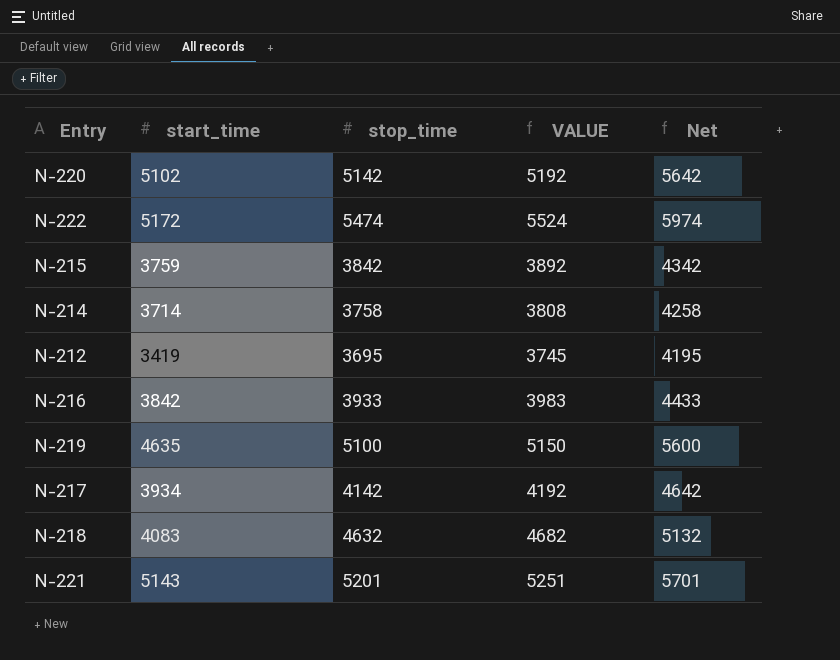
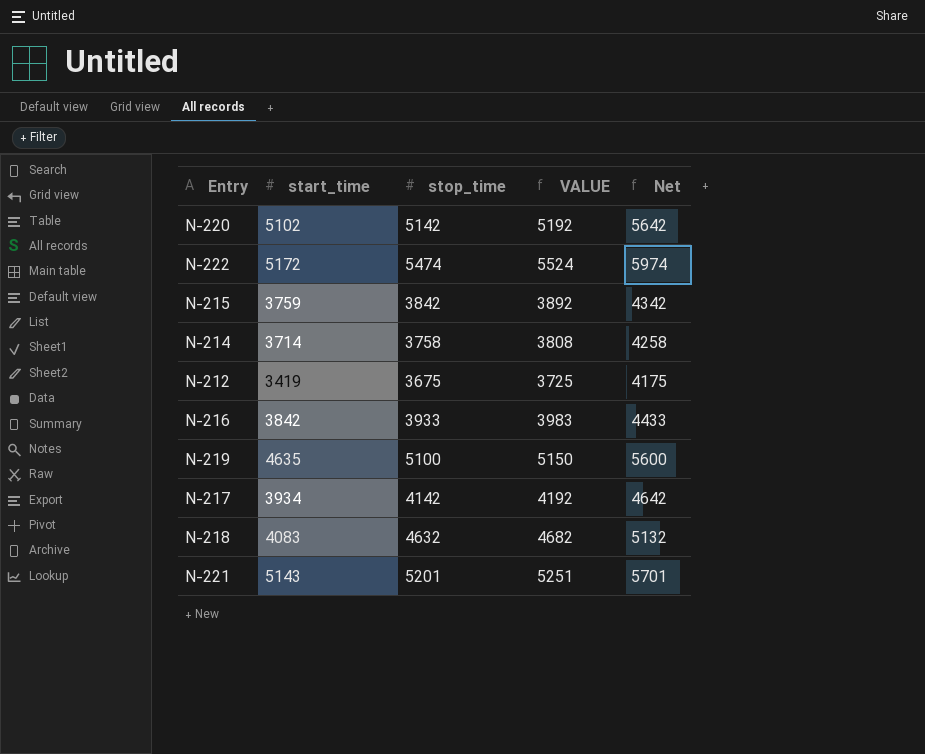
N-212 | stop_time: 3695 -> 3675
N-212 | VALUE: 3745 -> 3725
N-212 | Net: 4195 -> 4175

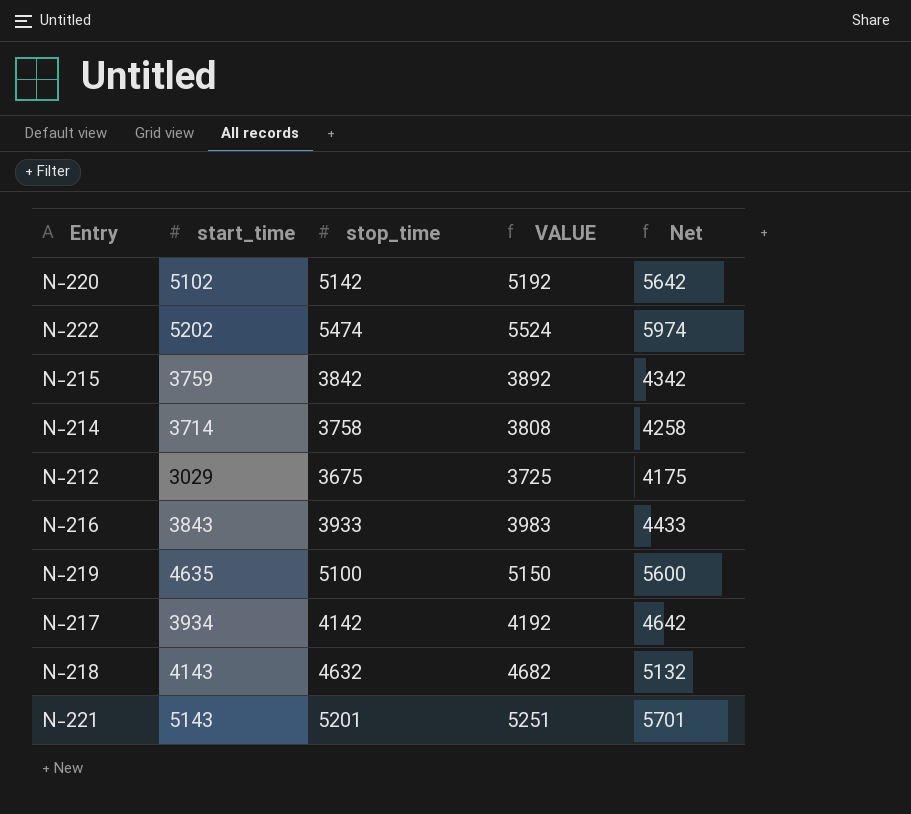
N-222 | start_time: 5172 -> 5202
N-212 | start_time: 3419 -> 3029
N-216 | start_time: 3842 -> 3843
N-218 | start_time: 4083 -> 4143

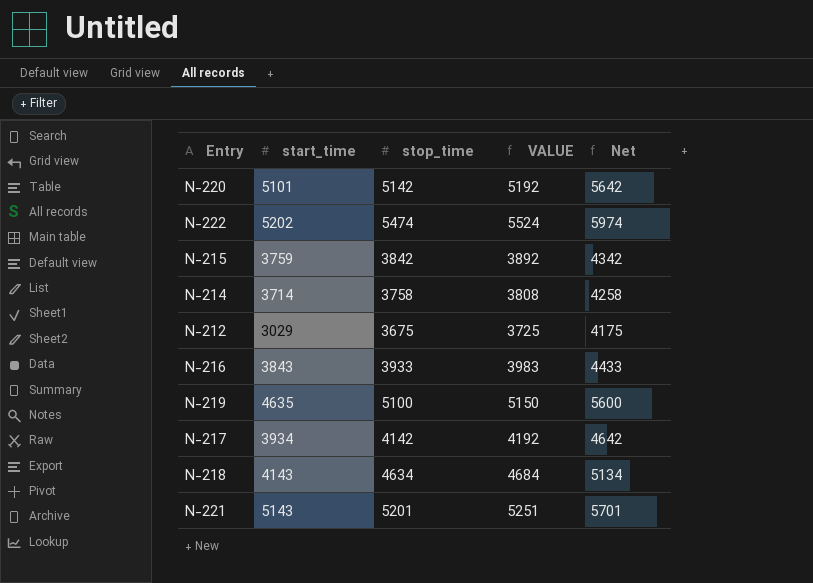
N-220 | start_time: 5102 -> 5101
N-218 | stop_time: 4632 -> 4634
N-218 | VALUE: 4682 -> 4684
N-218 | Net: 5132 -> 5134

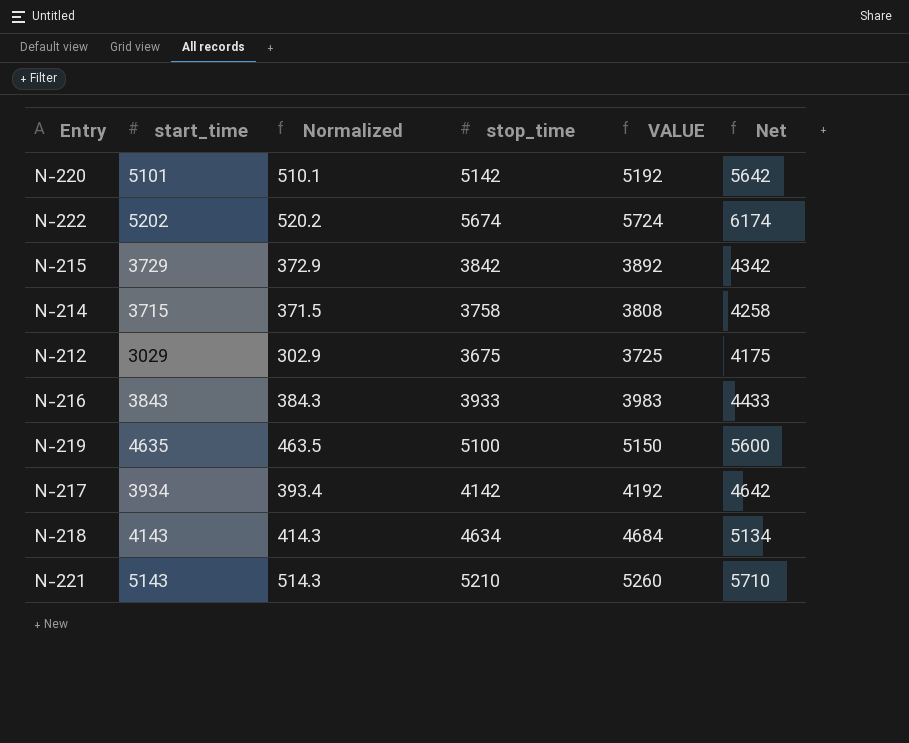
column Normalized | formula: none -> [start_time] * 0.1
N-222 | stop_time: 5474 -> 5674
N-222 | VALUE: 5524 -> 5724
N-222 | Net: 5974 -> 6174
N-215 | start_time: 3759 -> 3729
N-214 | start_time: 3714 -> 3715
N-221 | stop_time: 5201 -> 5210
N-221 | VALUE: 5251 -> 5260
N-221 | Net: 5701 -> 5710

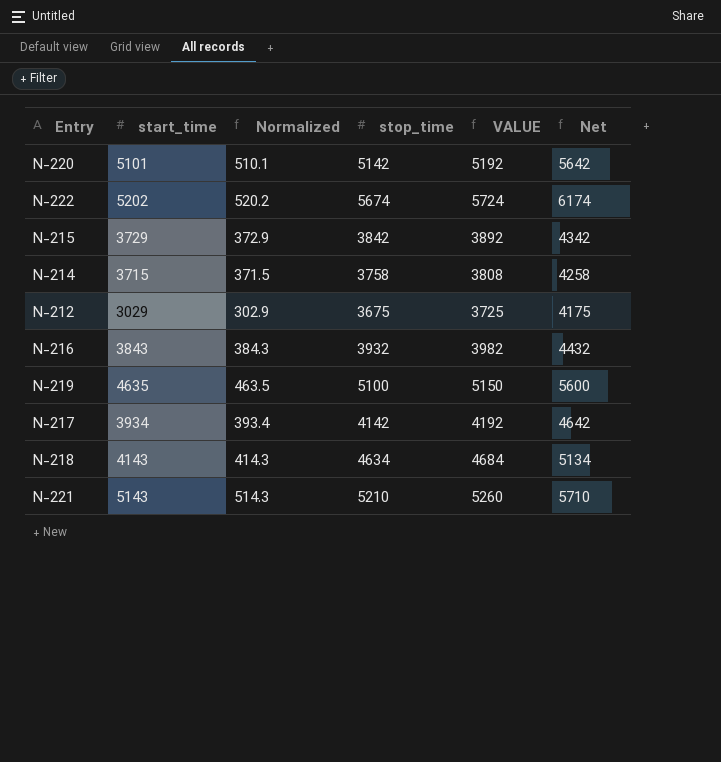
N-216 | stop_time: 3933 -> 3932
N-216 | VALUE: 3983 -> 3982
N-216 | Net: 4433 -> 4432

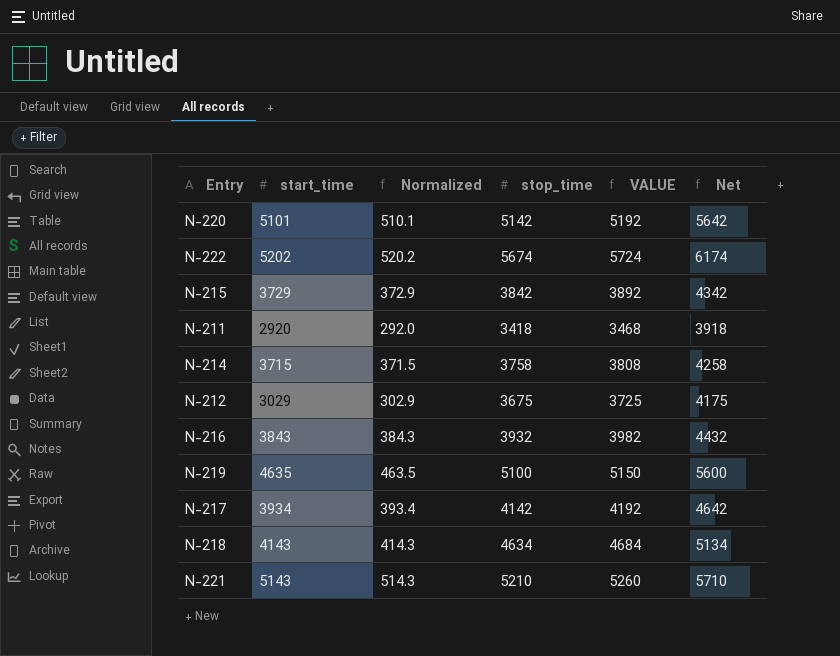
row N-211: none -> 2920 | 292.0 | 3418 | 3468 | 3918

